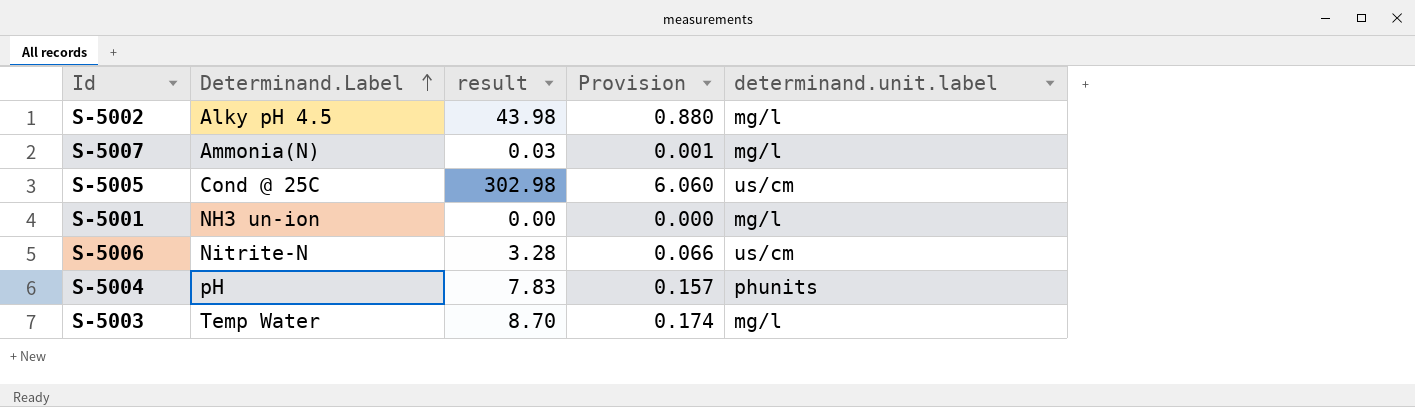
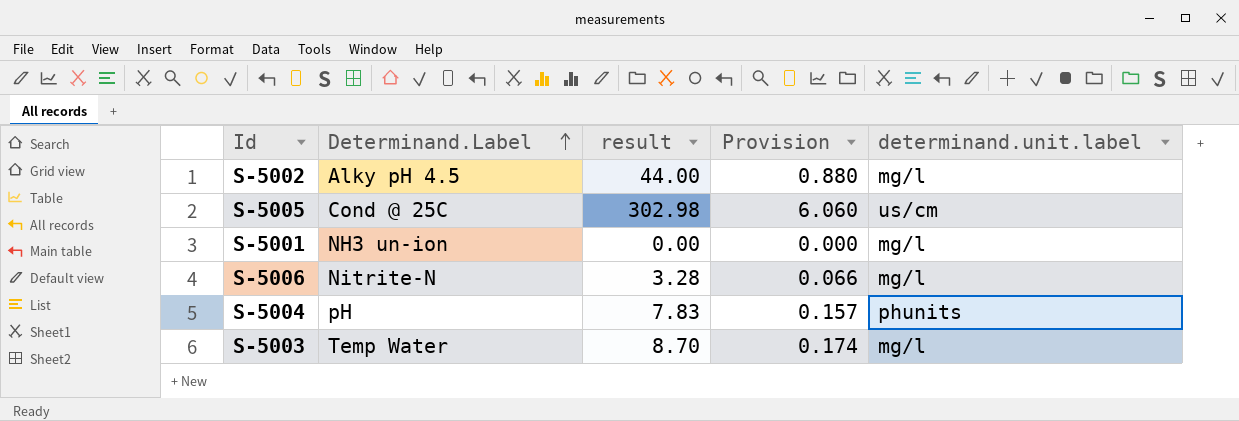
row S-5007: Ammonia(N) | 0.03 | 0.001 | mg/l -> none
S-5002 | result: 43.98 -> 44.00
S-5006 | determinand.unit.label: us/cm -> mg/l

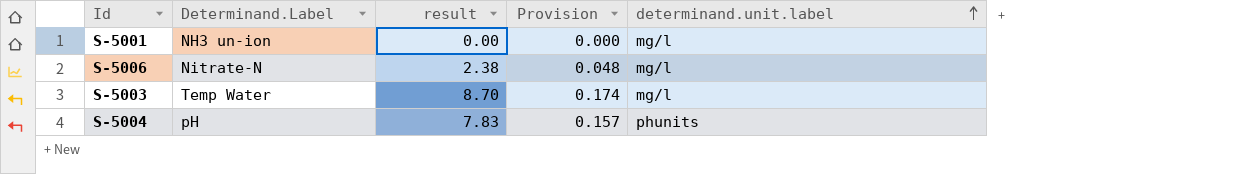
row order: Determinand.Label ascending -> determinand.unit.label ascending
row S-5002: Alky pH 4.5 | 44.00 | 0.880 | mg/l -> none
row S-5005: Cond @ 25C | 302.98 | 6.060 | us/cm -> none
S-5006 | Determinand.Label: Nitrite-N -> Nitrate-N
S-5006 | result: 3.28 -> 2.38
S-5006 | Provision: 0.066 -> 0.048

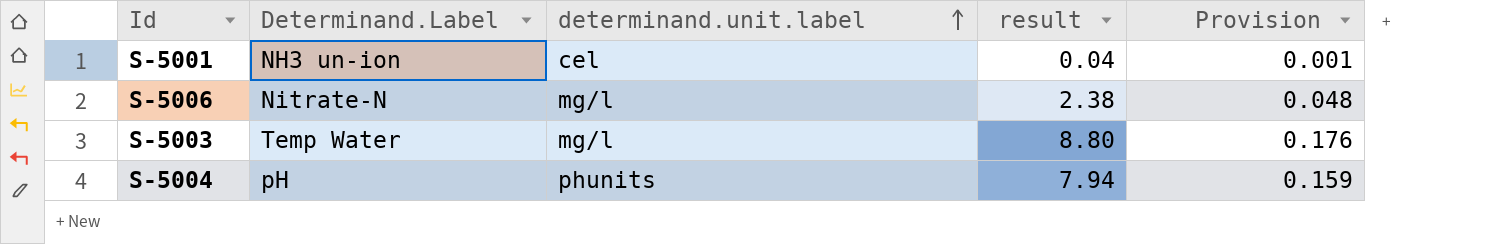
column determinand.unit.label | position: 5 -> 3
S-5001 | determinand.unit.label: mg/l -> cel
S-5001 | result: 0.00 -> 0.04
S-5001 | Provision: 0.000 -> 0.001
S-5003 | result: 8.70 -> 8.80
S-5003 | Provision: 0.174 -> 0.176
S-5004 | result: 7.83 -> 7.94
S-5004 | Provision: 0.157 -> 0.159

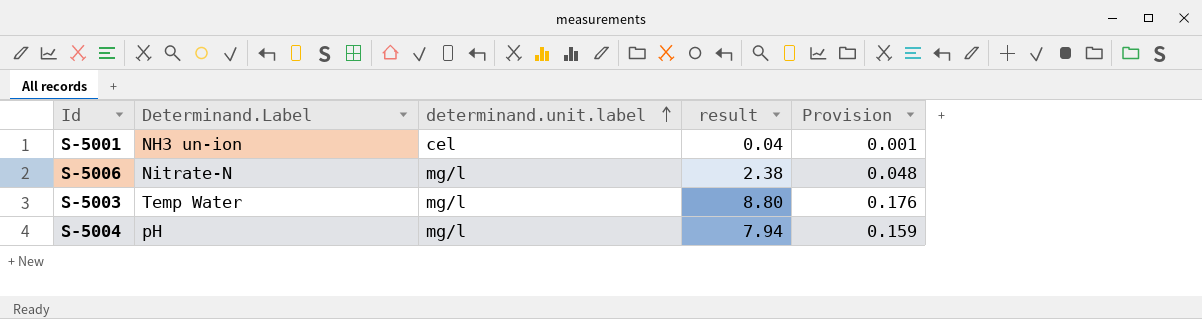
S-5004 | determinand.unit.label: phunits -> mg/l

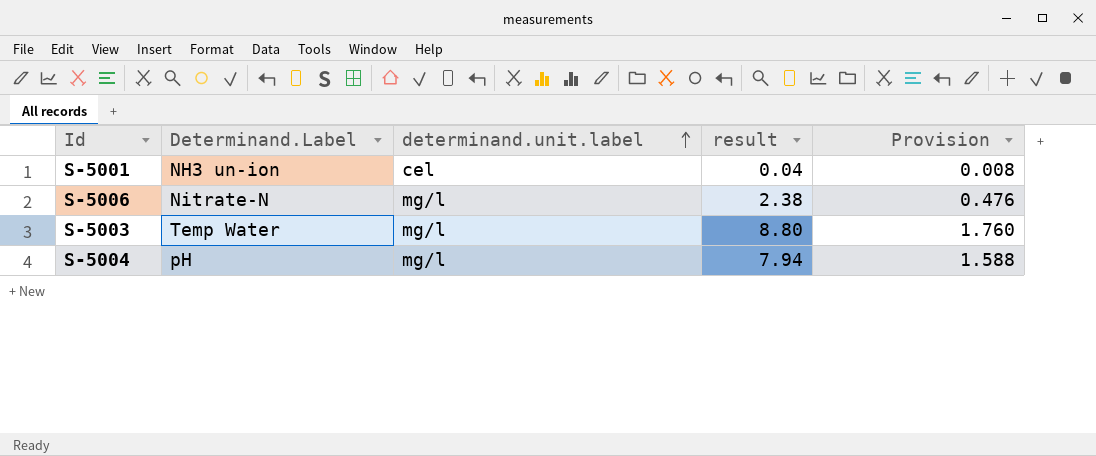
column Provision | formula: [result] * 0.02 -> [result] * 0.2

